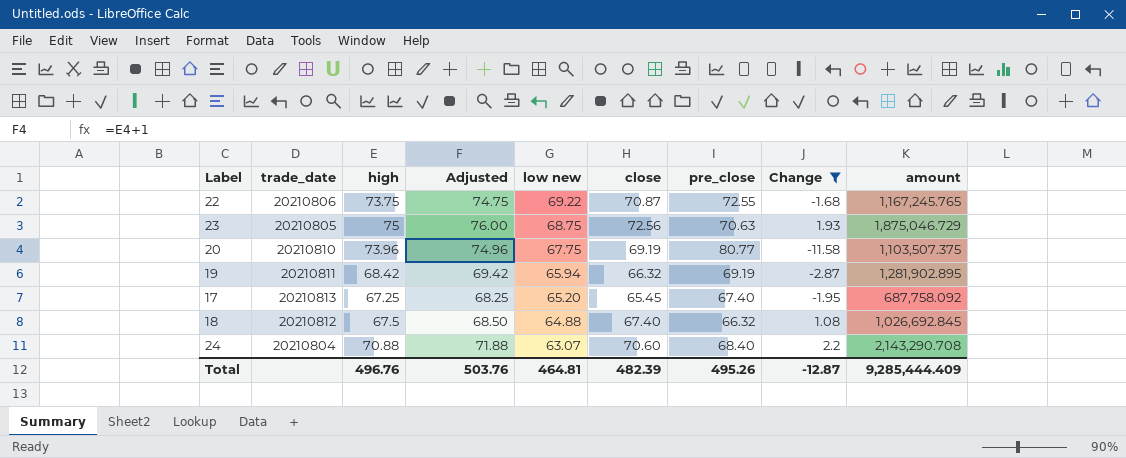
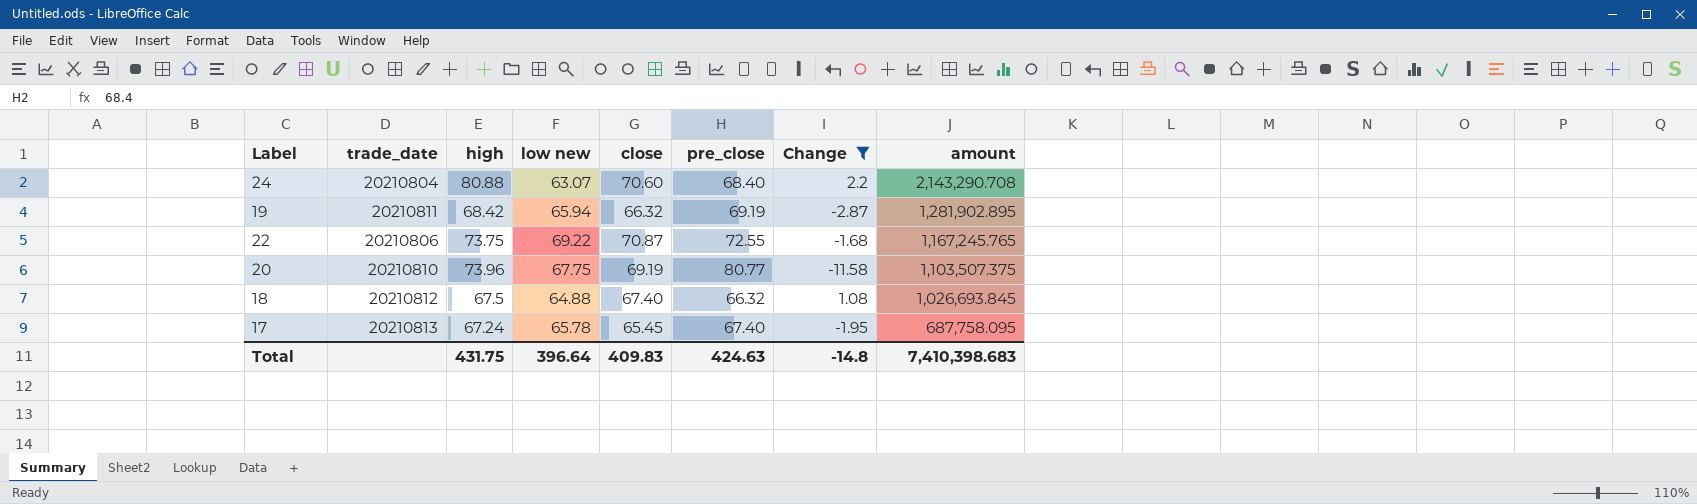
row order: low new descending -> amount descending
column Adjusted | formula: [high] + 1 -> none
row 23: 20210805 | 75 | 76.00 | 68.75 | 72.56 | 70.63 | 1.93 | 1,875,046.729 -> none
24 | high: 70.88 -> 80.88
18 | amount: 1,026,692.845 -> 1,026,693.845
17 | high: 67.25 -> 67.24
17 | low new: 65.20 -> 65.78
17 | amount: 687,758.092 -> 687,758.095
Total | high: 496.76 -> 431.75
Total | low new: 464.81 -> 396.64
Total | close: 482.39 -> 409.83
Total | pre_close: 495.26 -> 424.63
Total | Change: -12.87 -> -14.8
Total | amount: 9,285,444.409 -> 7,410,398.683

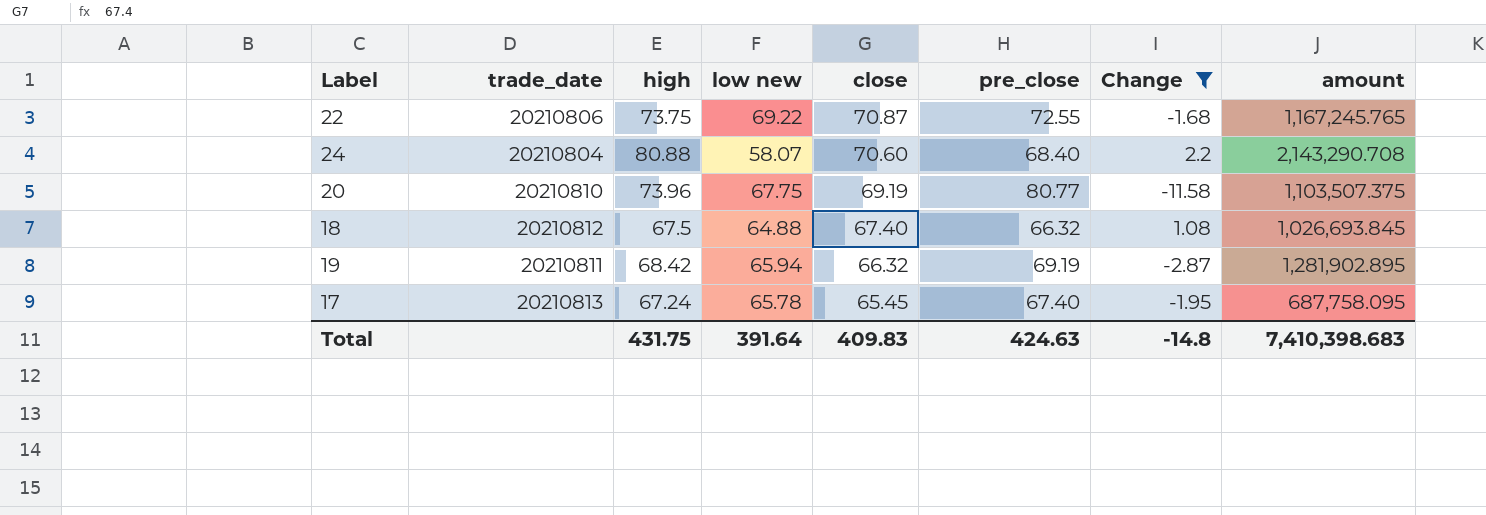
row order: amount descending -> close descending
24 | low new: 63.07 -> 58.07
Total | low new: 396.64 -> 391.64

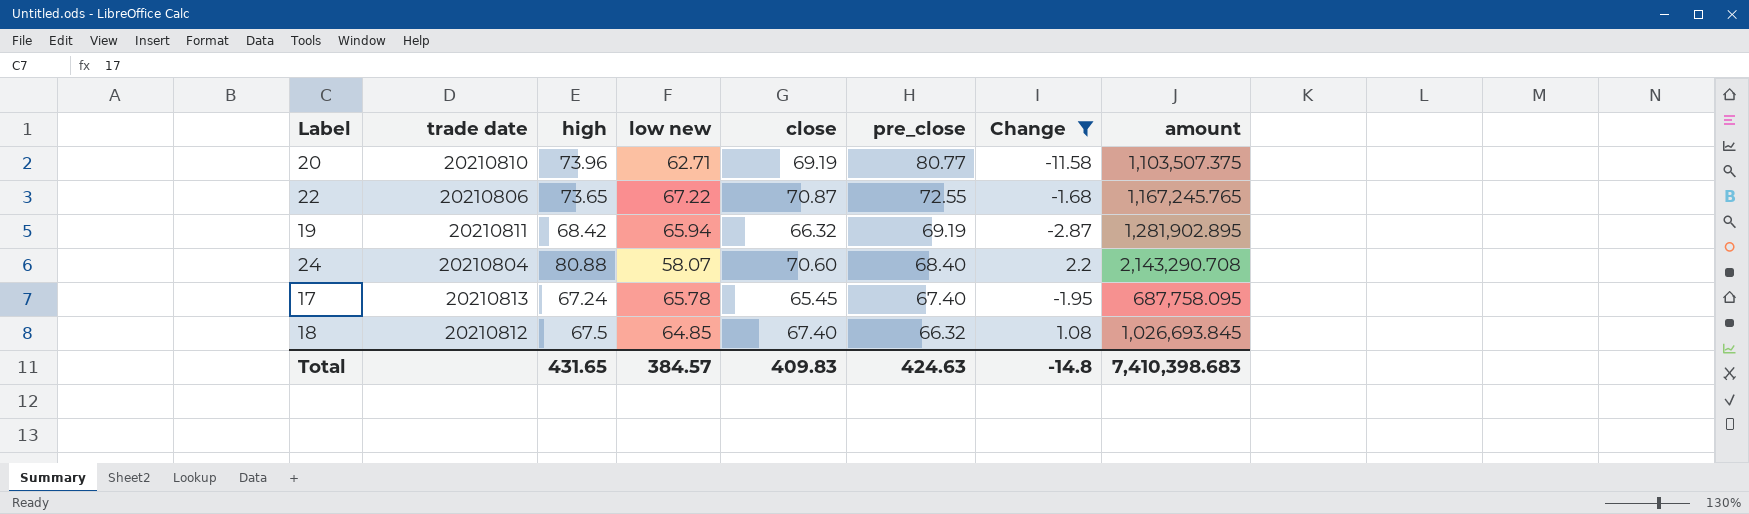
row order: close descending -> pre_close descending
column name: trade_date -> trade date
20 | low new: 67.75 -> 62.71
22 | high: 73.75 -> 73.65
22 | low new: 69.22 -> 67.22
18 | low new: 64.88 -> 64.85
Total | high: 431.75 -> 431.65
Total | low new: 391.64 -> 384.57

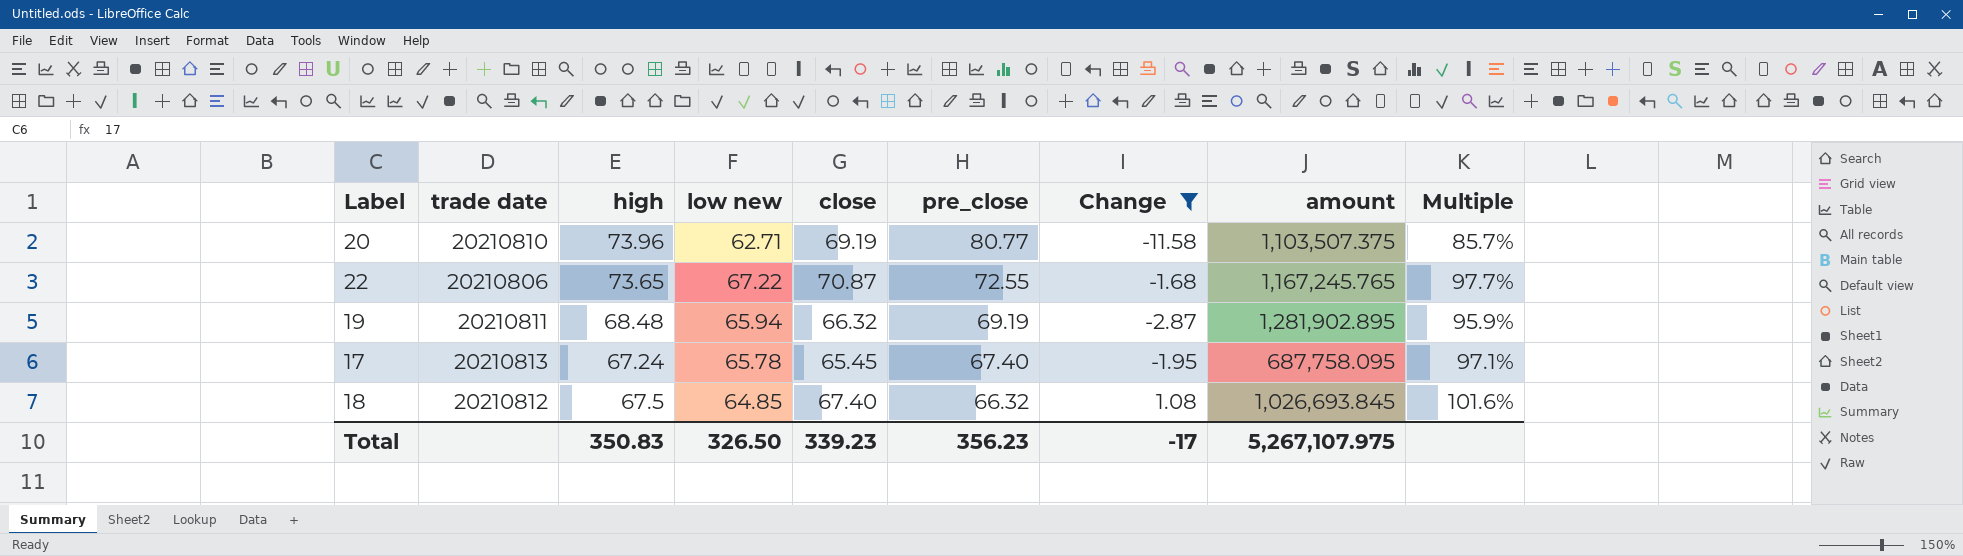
column Multiple | formula: none -> [close] / [pre_close]
row 24: 20210804 | 80.88 | 58.07 | 70.60 | 68.40 | 2.2 | 2,143,290.708 -> none
19 | high: 68.42 -> 68.48
Total | high: 431.65 -> 350.83
Total | low new: 384.57 -> 326.50
Total | close: 409.83 -> 339.23
Total | pre_close: 424.63 -> 356.23
Total | Change: -14.8 -> -17
Total | amount: 7,410,398.683 -> 5,267,107.975

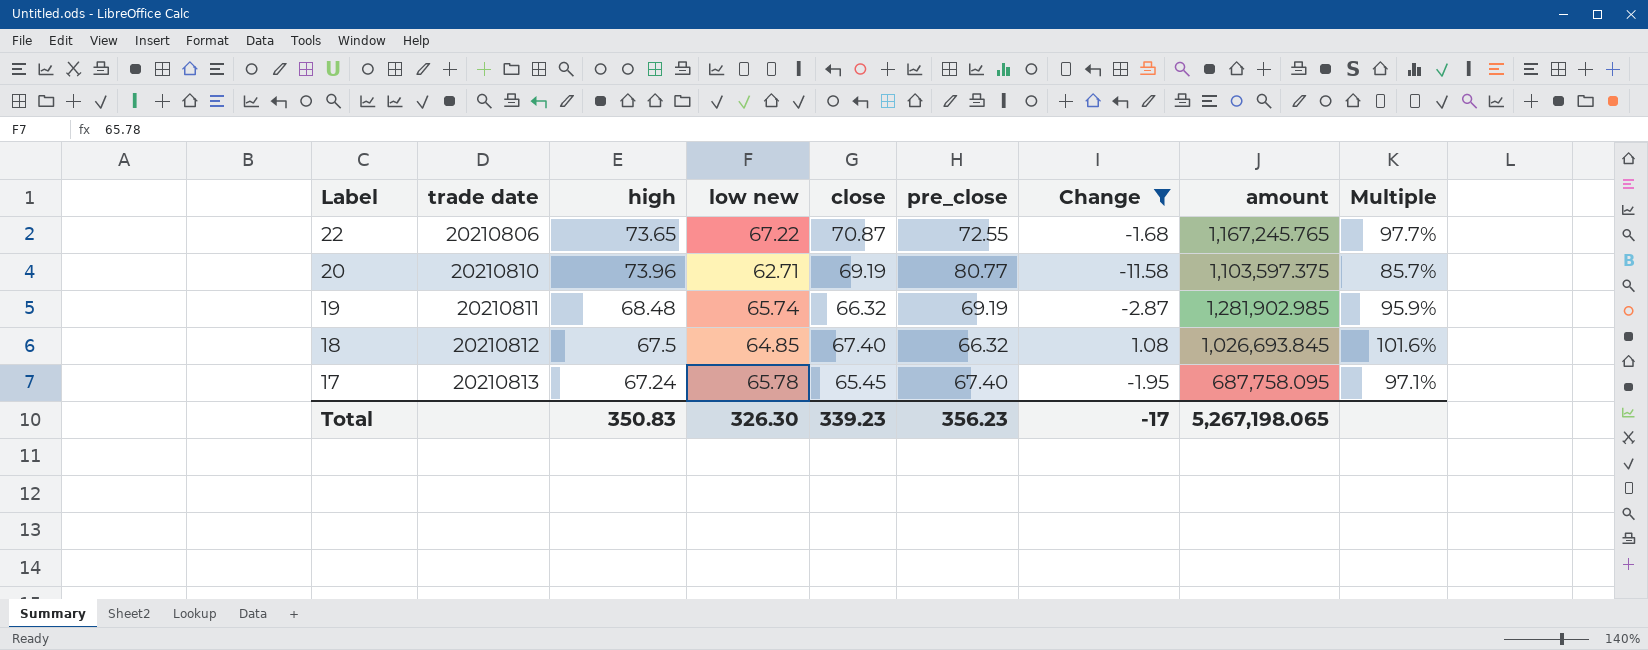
row order: pre_close descending -> Label descending
20 | amount: 1,103,507.375 -> 1,103,597.375
19 | low new: 65.94 -> 65.74
19 | amount: 1,281,902.895 -> 1,281,902.985
Total | low new: 326.50 -> 326.30
Total | amount: 5,267,107.975 -> 5,267,198.065

